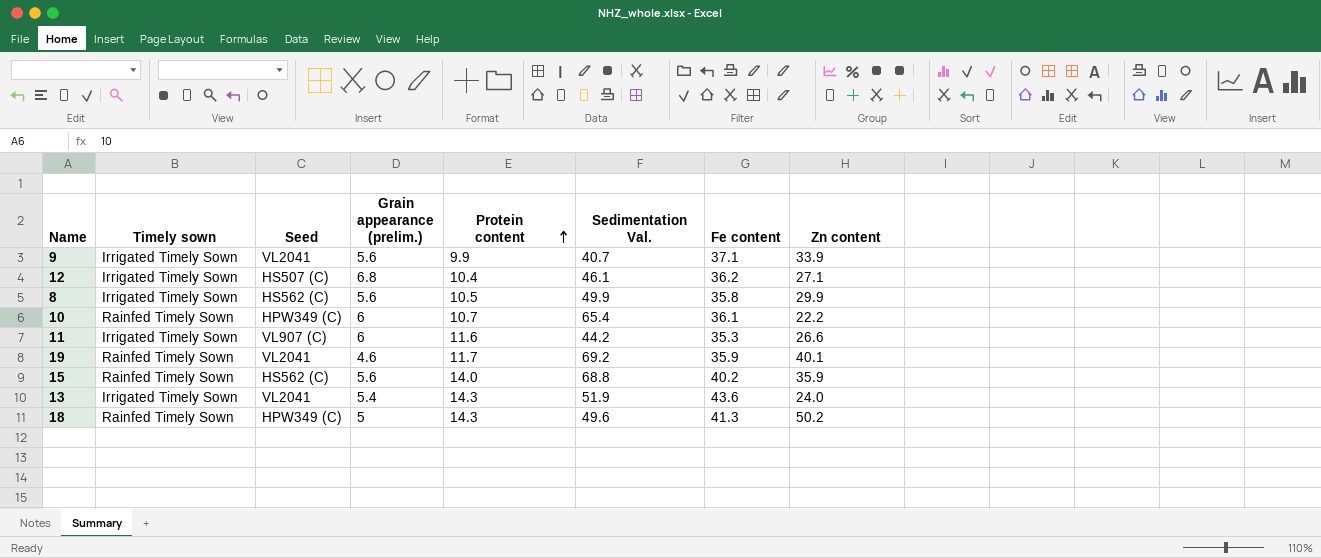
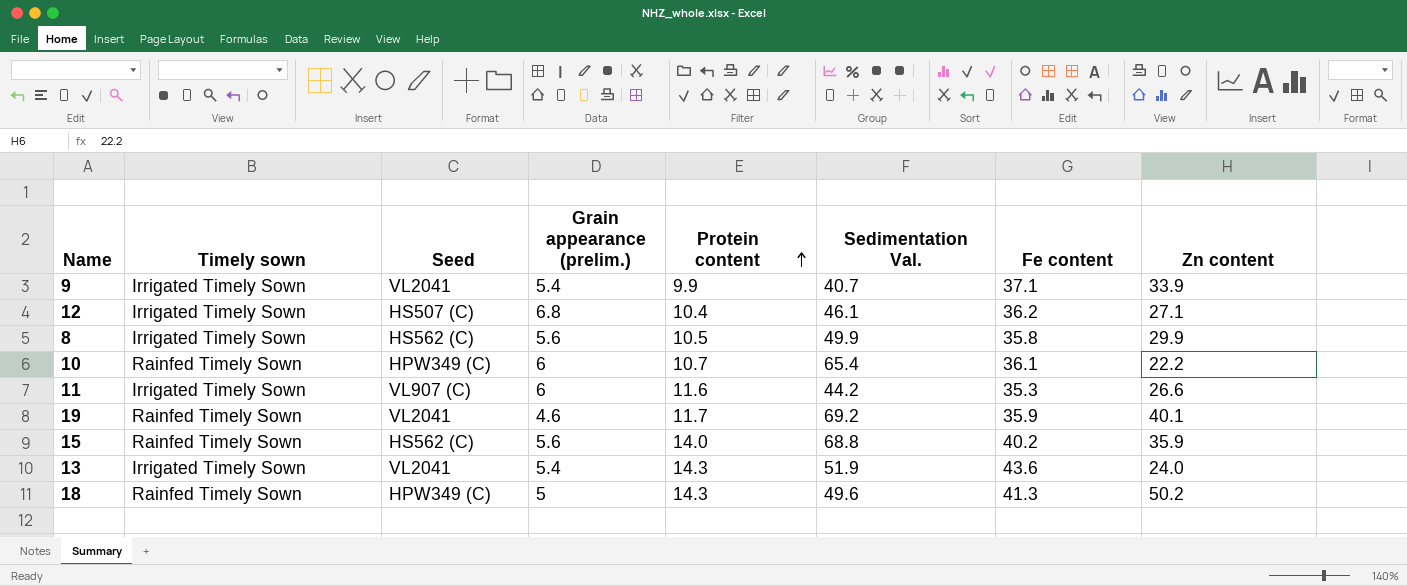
9 | Grain appearance (prelim.): 5.6 -> 5.4

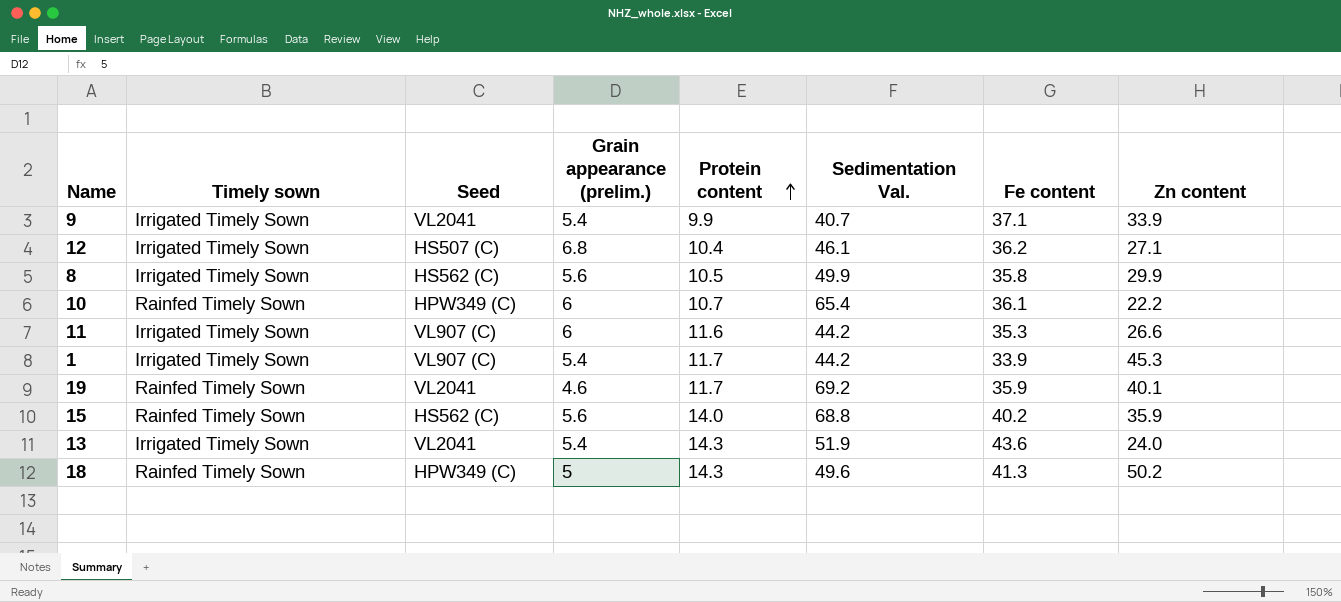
row 1: none -> Irrigated Timely Sown | VL907 (C) | 5.4 | 11.7 | 44.2 | 33.9 | 45.3

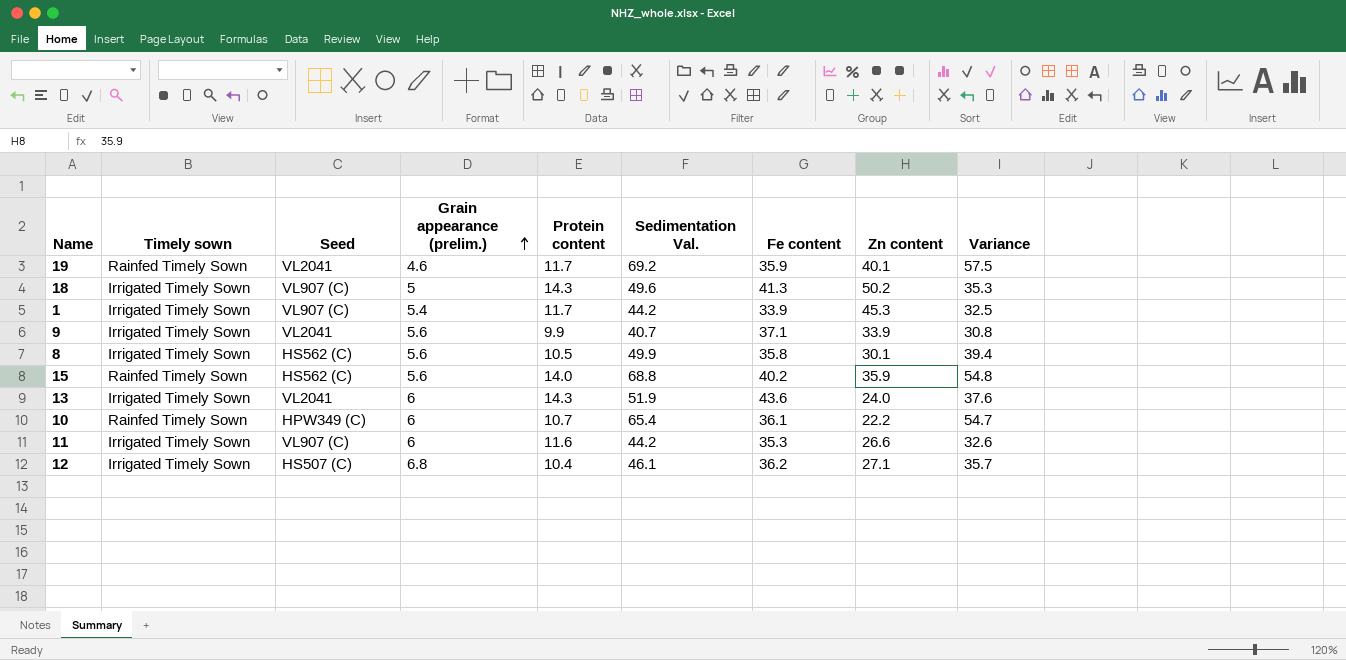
row order: Protein content ascending -> Grain appearance (prelim.) ascending
column Variance | formula: none -> [Sedimentation Val.] - [Protein content]
18 | Timely sown: Rainfed Timely Sown -> Irrigated Timely Sown
18 | Seed: HPW349 (C) -> VL907 (C)
9 | Grain appearance (prelim.): 5.4 -> 5.6
8 | Zn content: 29.9 -> 30.1
13 | Grain appearance (prelim.): 5.4 -> 6

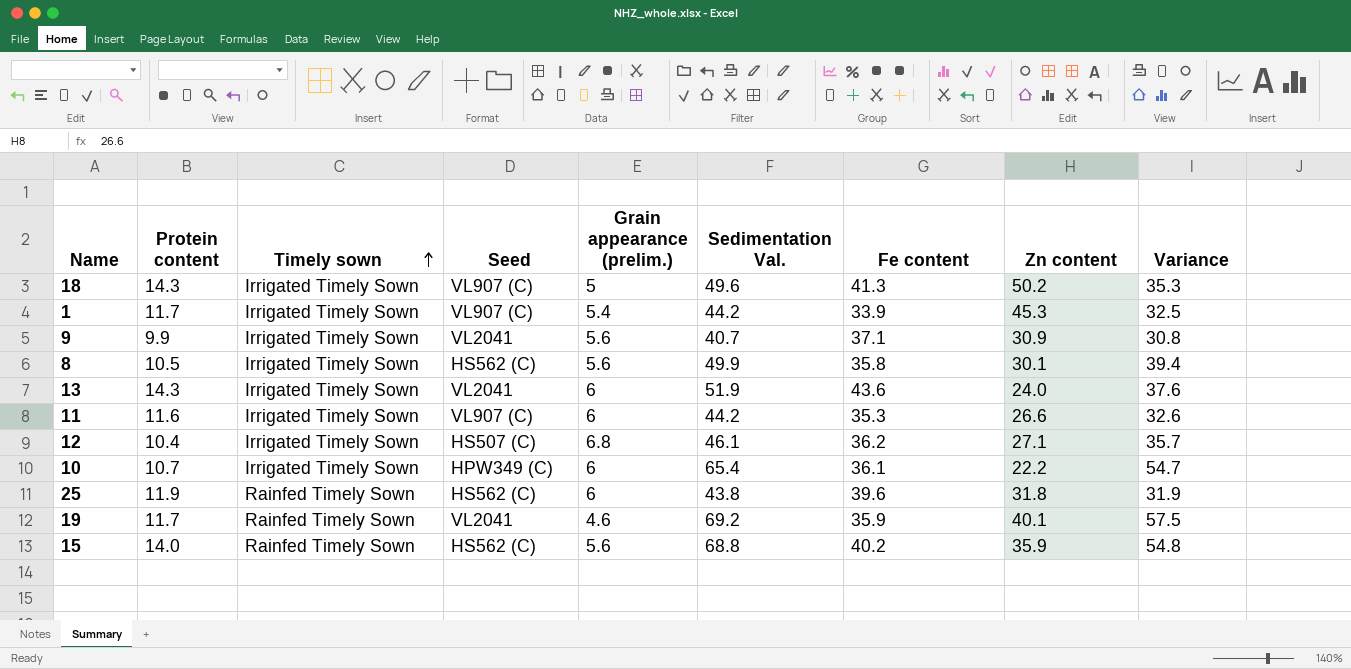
row order: Grain appearance (prelim.) ascending -> Timely sown ascending
column Protein content | position: 5 -> 2
9 | Zn content: 33.9 -> 30.9
10 | Timely sown: Rainfed Timely Sown -> Irrigated Timely Sown
row 25: none -> 11.9 | Rainfed Timely Sown | HS562 (C) | 6 | 43.8 | 39.6 | 31.8 | 31.9

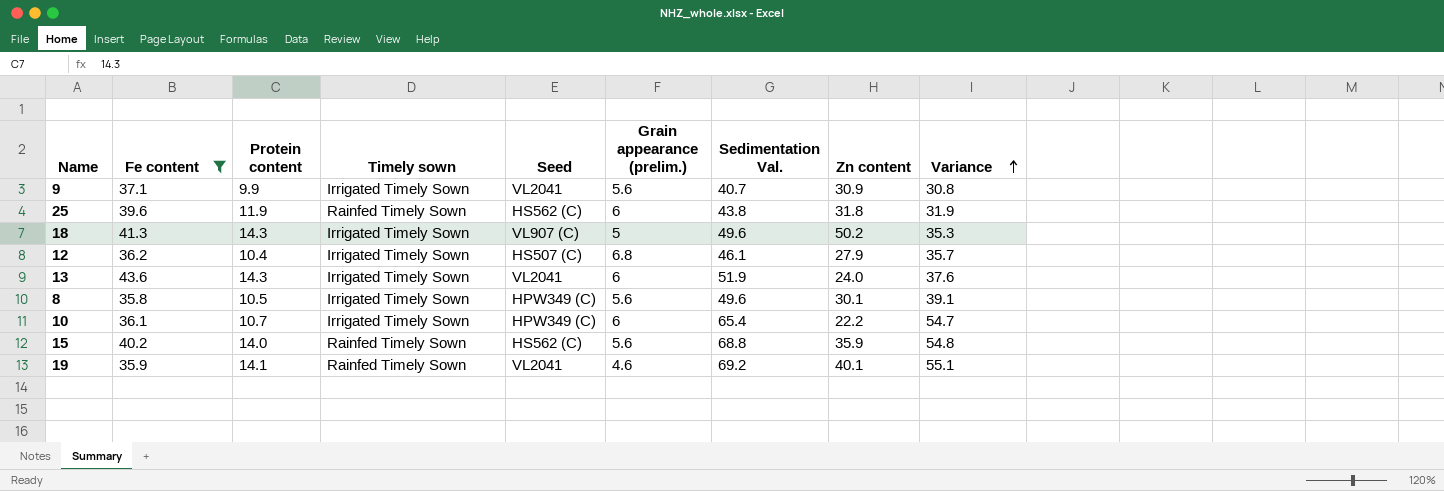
filter: none -> Fe content >= 35.8
row order: Timely sown ascending -> Variance ascending
column Fe content | position: 7 -> 2
12 | Zn content: 27.1 -> 27.9
8 | Seed: HS562 (C) -> HPW349 (C)
8 | Sedimentation Val.: 49.9 -> 49.6
8 | Variance: 39.4 -> 39.1
19 | Protein content: 11.7 -> 14.1
19 | Variance: 57.5 -> 55.1

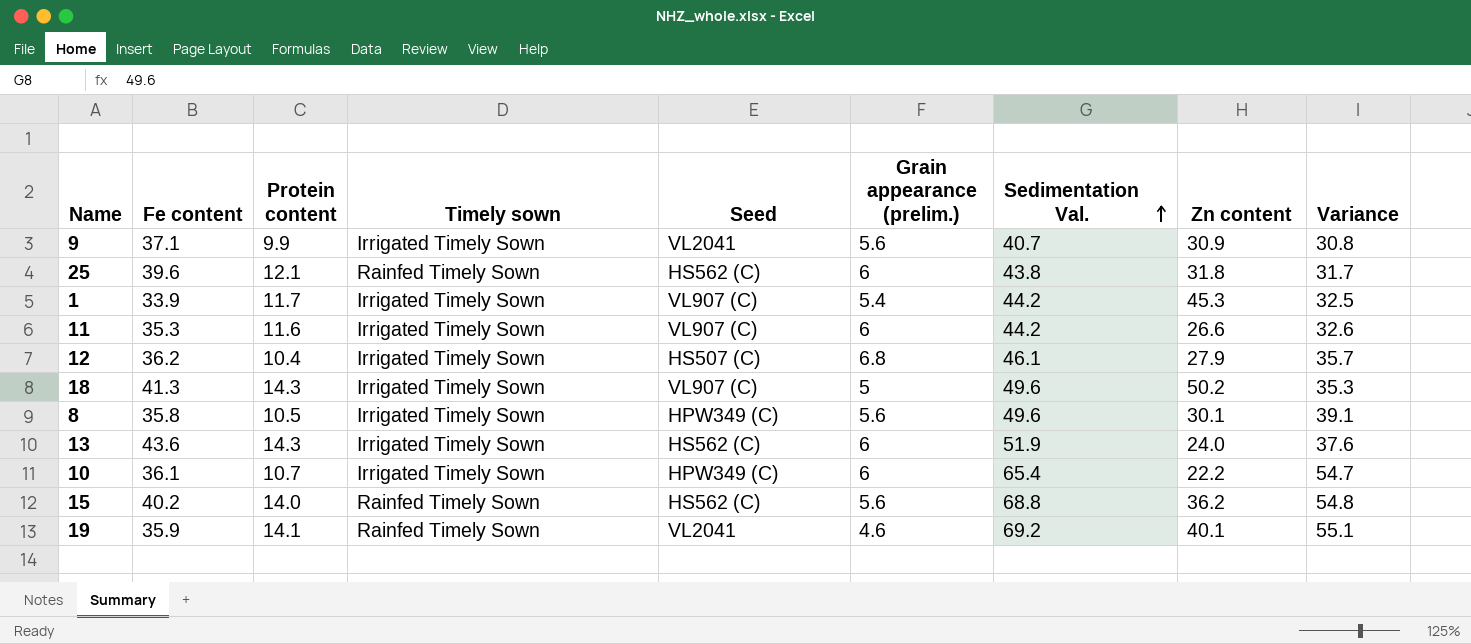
filter: Fe content >= 35.8 -> none
row order: Variance ascending -> Sedimentation Val. ascending
25 | Protein content: 11.9 -> 12.1
25 | Variance: 31.9 -> 31.7
13 | Seed: VL2041 -> HS562 (C)
15 | Zn content: 35.9 -> 36.2

